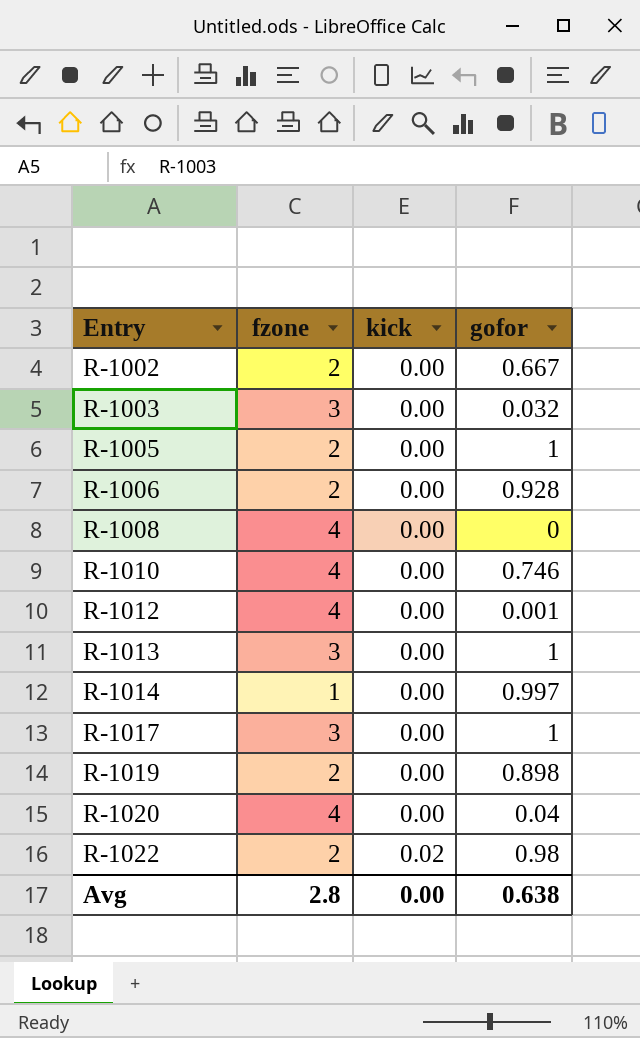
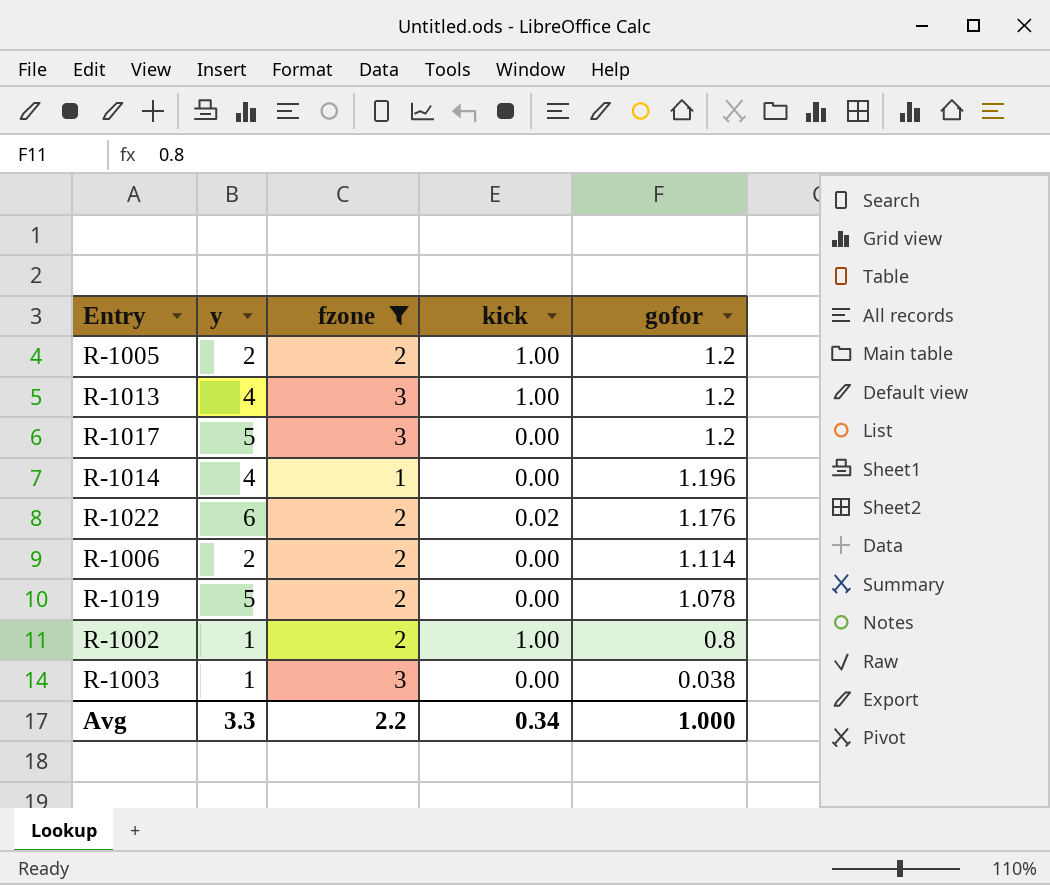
filter: none -> fzone != 4
row order: Entry ascending -> gofor descending
column y | position: none -> 2
R-1005 | kick: 0.00 -> 1.00
R-1005 | gofor: 1 -> 1.2
R-1013 | kick: 0.00 -> 1.00
R-1013 | gofor: 1 -> 1.2
R-1017 | gofor: 1 -> 1.2
R-1014 | gofor: 0.997 -> 1.196
R-1022 | gofor: 0.98 -> 1.176
R-1006 | gofor: 0.928 -> 1.114
R-1019 | gofor: 0.898 -> 1.078
R-1002 | kick: 0.00 -> 1.00
R-1002 | gofor: 0.667 -> 0.8
R-1003 | gofor: 0.032 -> 0.038
Avg | fzone: 2.8 -> 2.2
Avg | kick: 0.00 -> 0.34
Avg | gofor: 0.638 -> 1.000

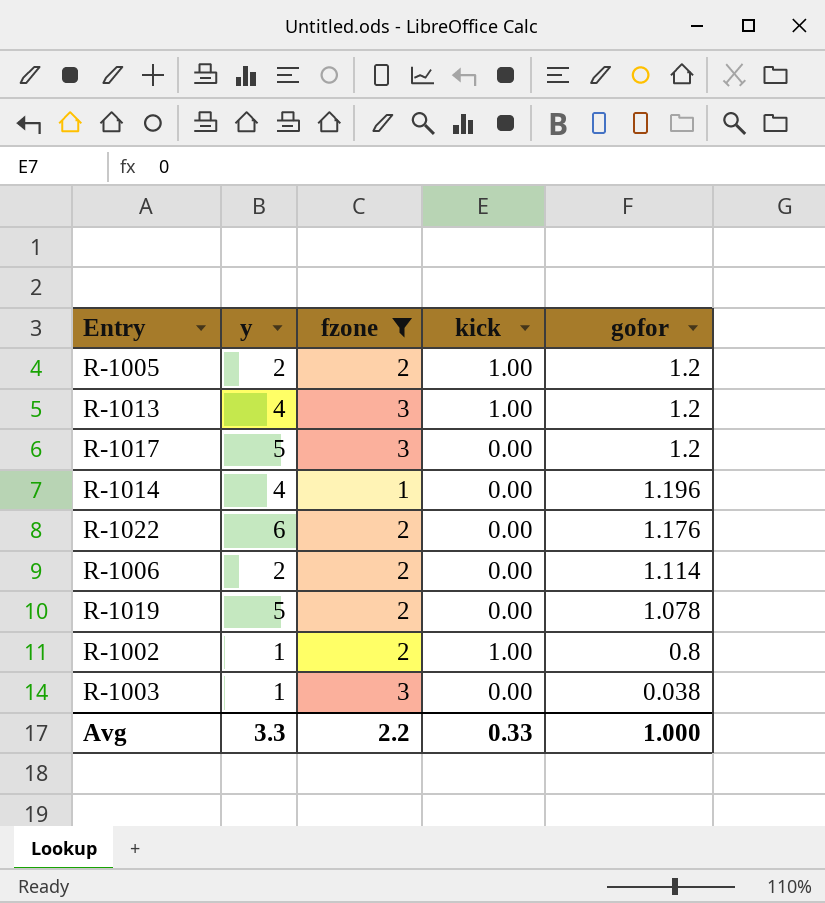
R-1022 | kick: 0.02 -> 0.00
Avg | kick: 0.34 -> 0.33

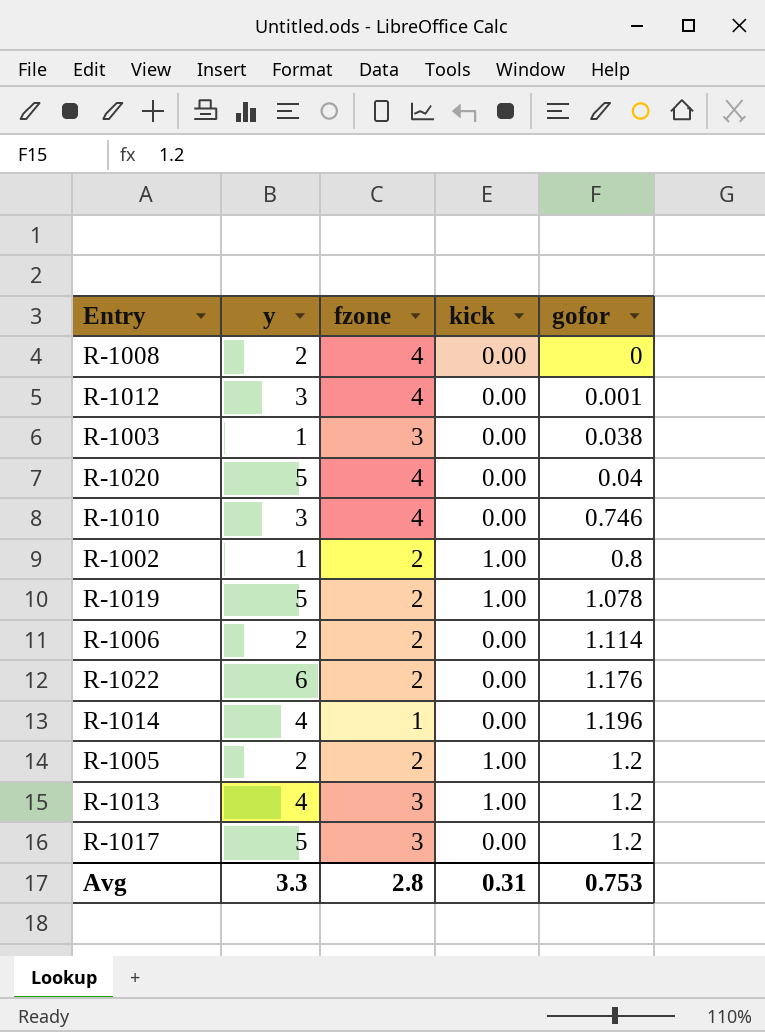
filter: fzone != 4 -> none
row order: gofor descending -> gofor ascending
R-1019 | kick: 0.00 -> 1.00
Avg | fzone: 2.2 -> 2.8
Avg | kick: 0.33 -> 0.31
Avg | gofor: 1.000 -> 0.753

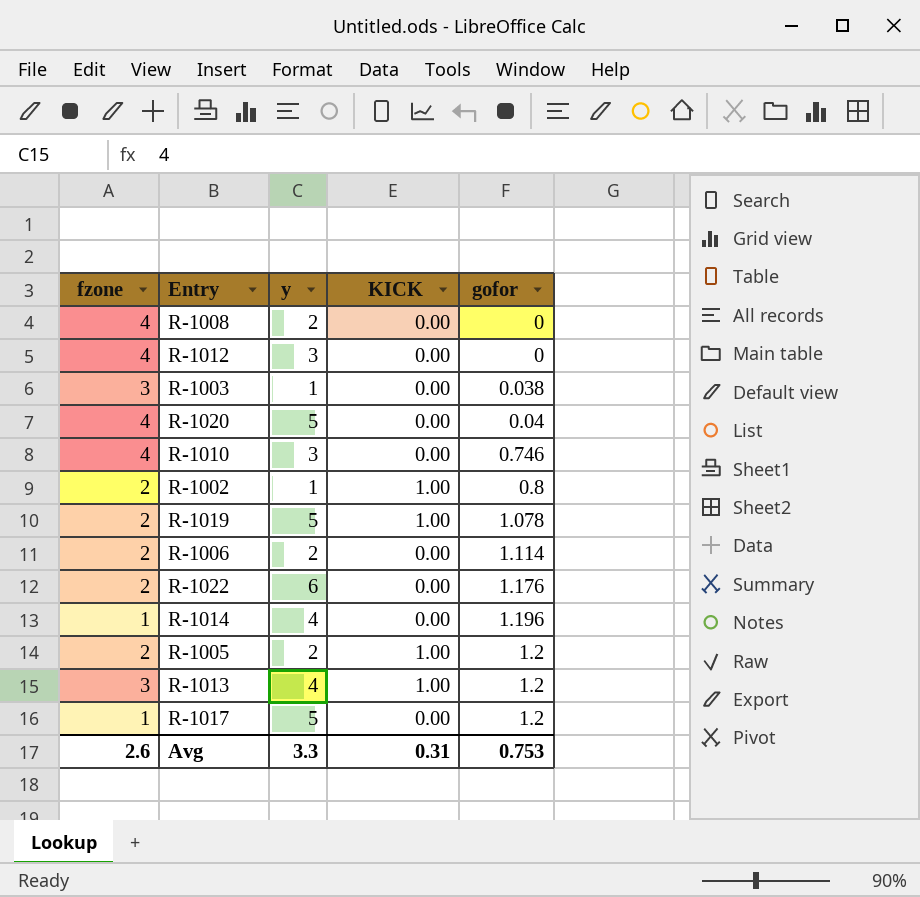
column fzone | position: 3 -> 1
column name: kick -> KICK
R-1012 | gofor: 0.001 -> 0
R-1017 | fzone: 3 -> 1
Avg | fzone: 2.8 -> 2.6

